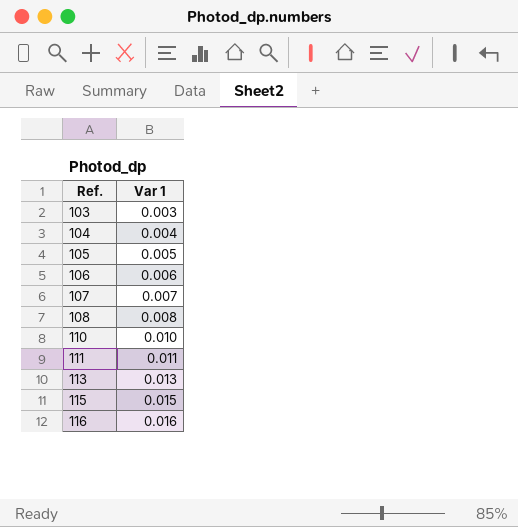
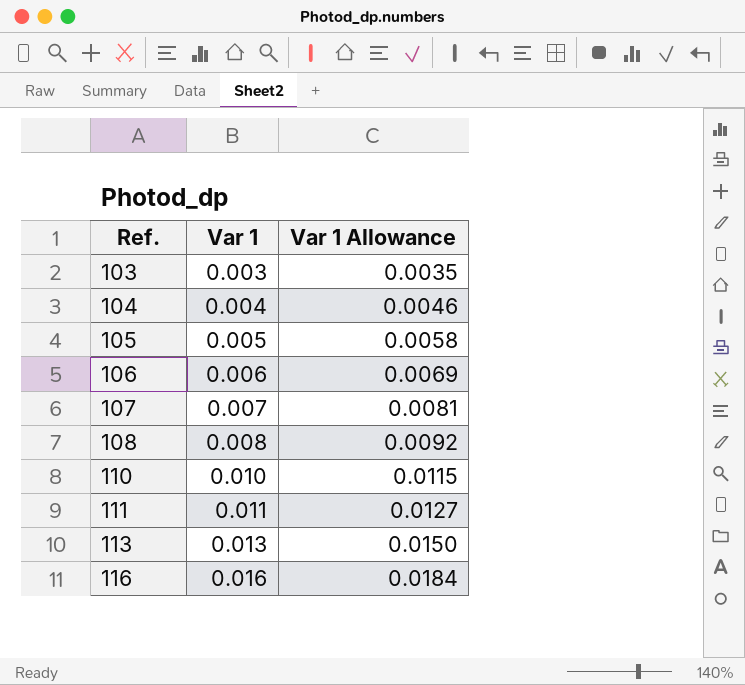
column Var 1 Allowance | formula: none -> [Var 1] * 1.15
row 115: 0.015 -> none

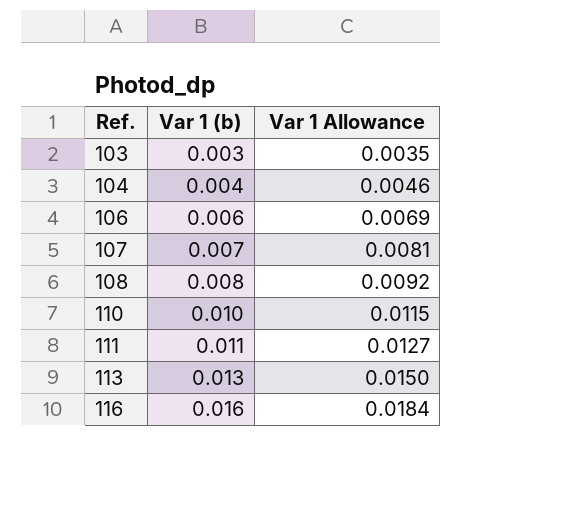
column name: Var 1 -> Var 1 (b)
row 105: 0.005 | 0.0058 -> none

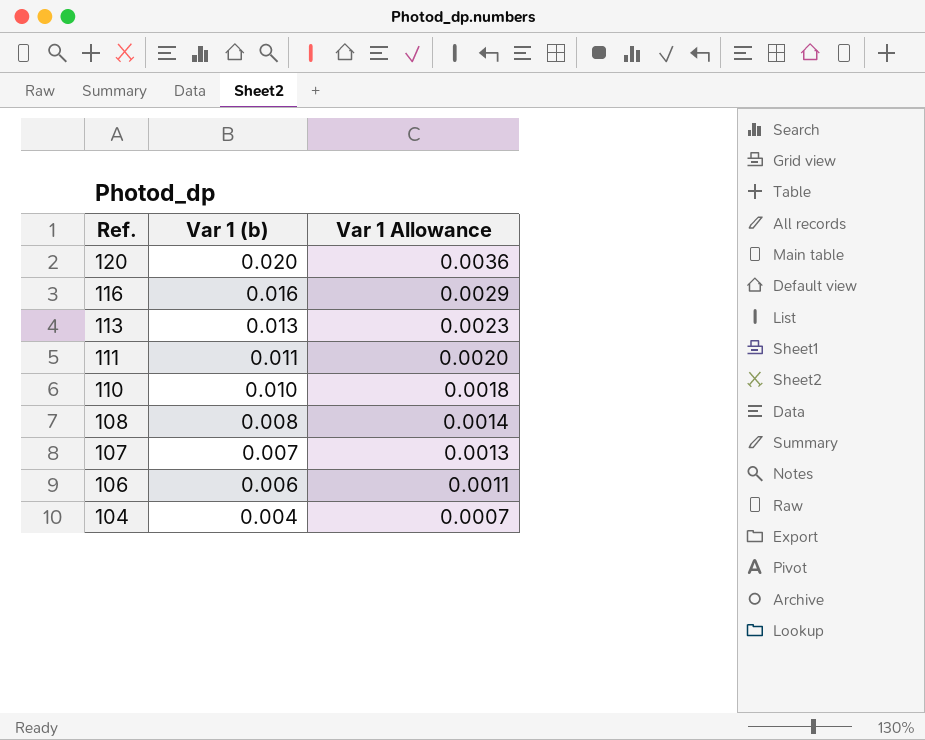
row order: Ref. ascending -> Ref. descending
column Var 1 Allowance | formula: [Var 1 (b)] * 1.15 -> [Var 1 (b)] * 0.18
row 103: 0.003 | 0.0035 -> none
row 120: none -> 0.020 | 0.0036

